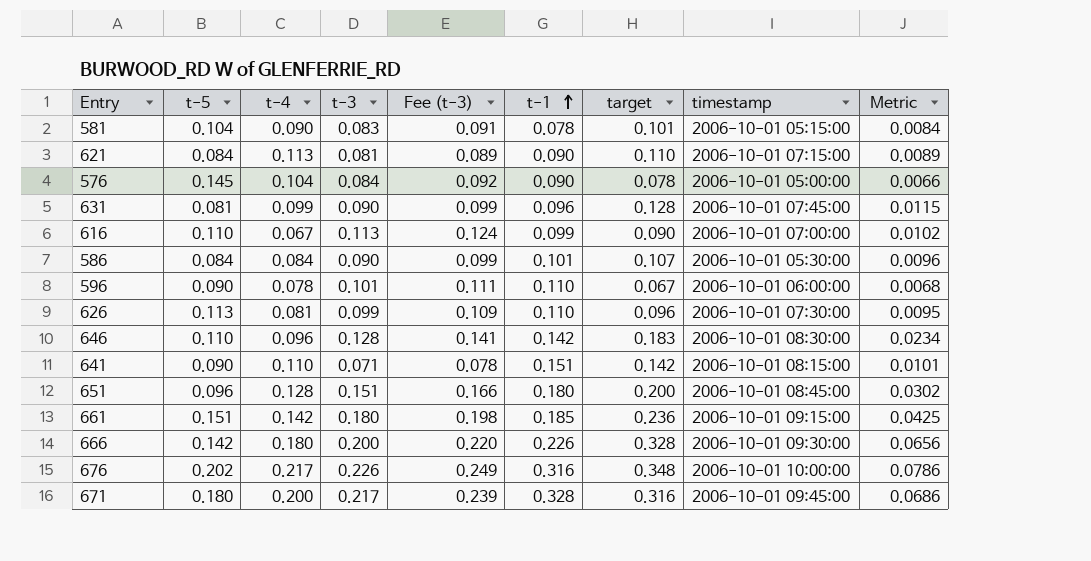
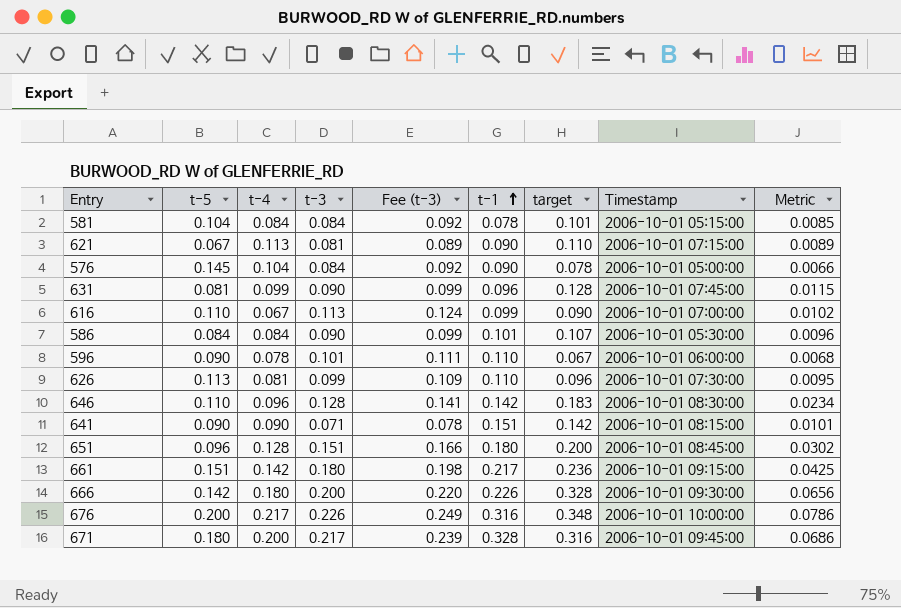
column name: timestamp -> Timestamp
581 | t-4: 0.090 -> 0.084
581 | t-3: 0.083 -> 0.084
581 | Fee (t-3): 0.091 -> 0.092
581 | Metric: 0.0084 -> 0.0085
621 | t-5: 0.084 -> 0.067
641 | t-4: 0.110 -> 0.090
661 | t-1: 0.185 -> 0.217
676 | t-5: 0.202 -> 0.200

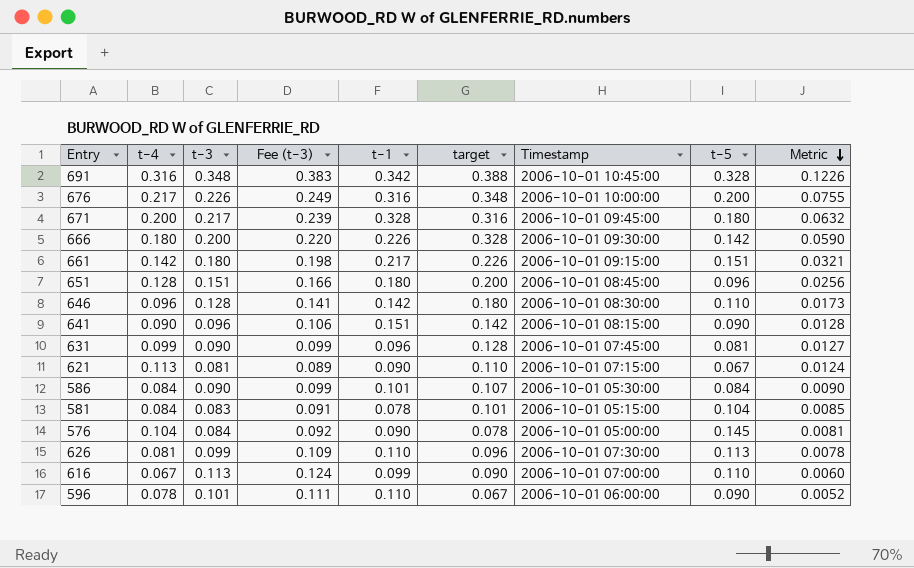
row order: t-1 ascending -> Metric descending
column t-5 | position: 2 -> 8
column Metric | formula: [t-3] * [target] -> [t-4] * [target]
row 691: none -> 0.316 | 0.348 | 0.383 | 0.342 | 0.388 | 2006-10-01 10:45:00 | 0.328 | 0.1226
661 | target: 0.236 -> 0.226
646 | target: 0.183 -> 0.180
641 | t-3: 0.071 -> 0.096
641 | Fee (t-3): 0.078 -> 0.106
581 | t-3: 0.084 -> 0.083
581 | Fee (t-3): 0.092 -> 0.091

